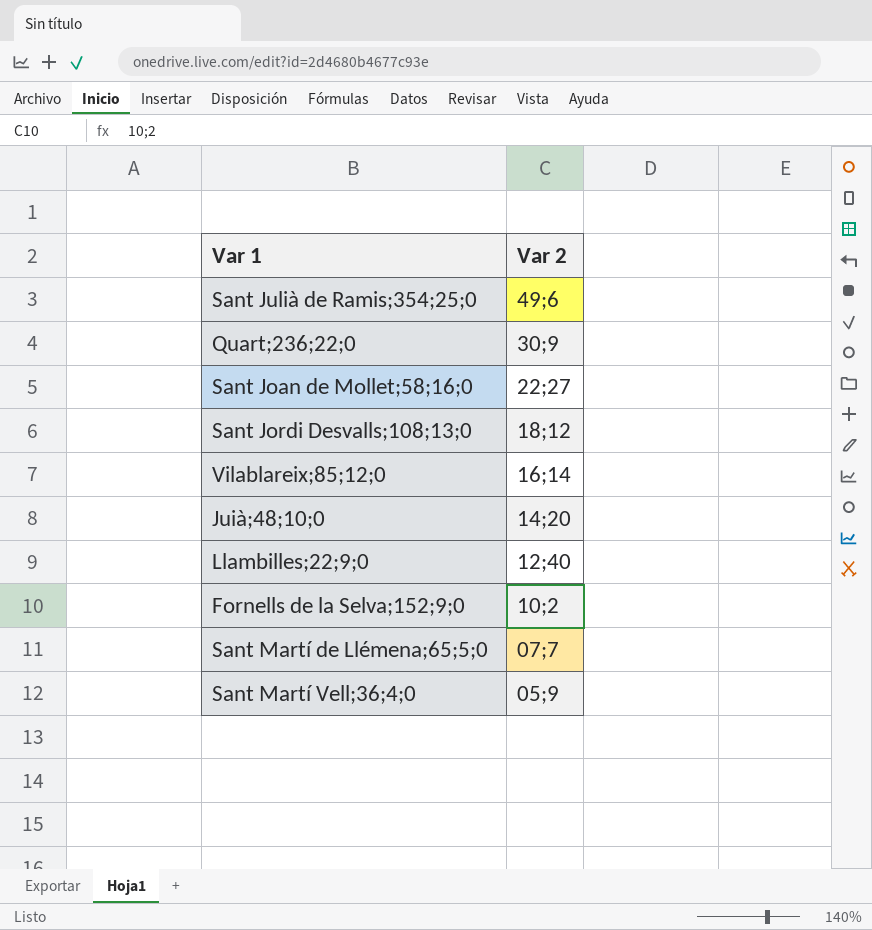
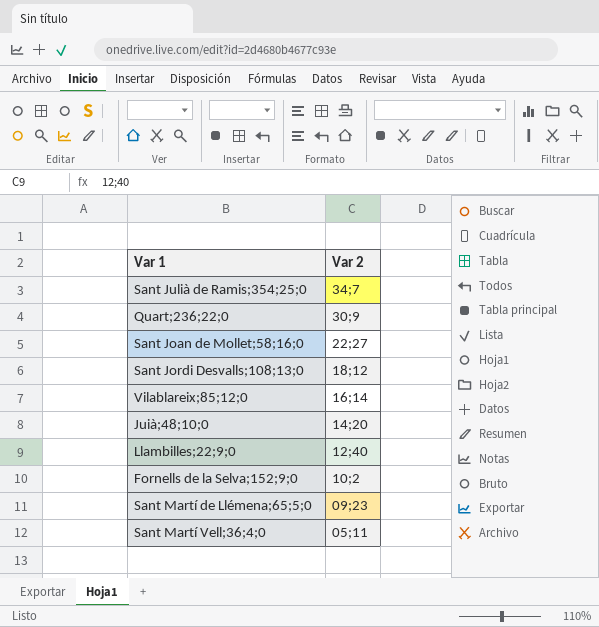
Sant Julià de Ramis;354;25;0 | Var 2: 49;6 -> 34;7
Sant Martí de Llémena;65;5;0 | Var 2: 07;7 -> 09;23
Sant Martí Vell;36;4;0 | Var 2: 05;9 -> 05;11

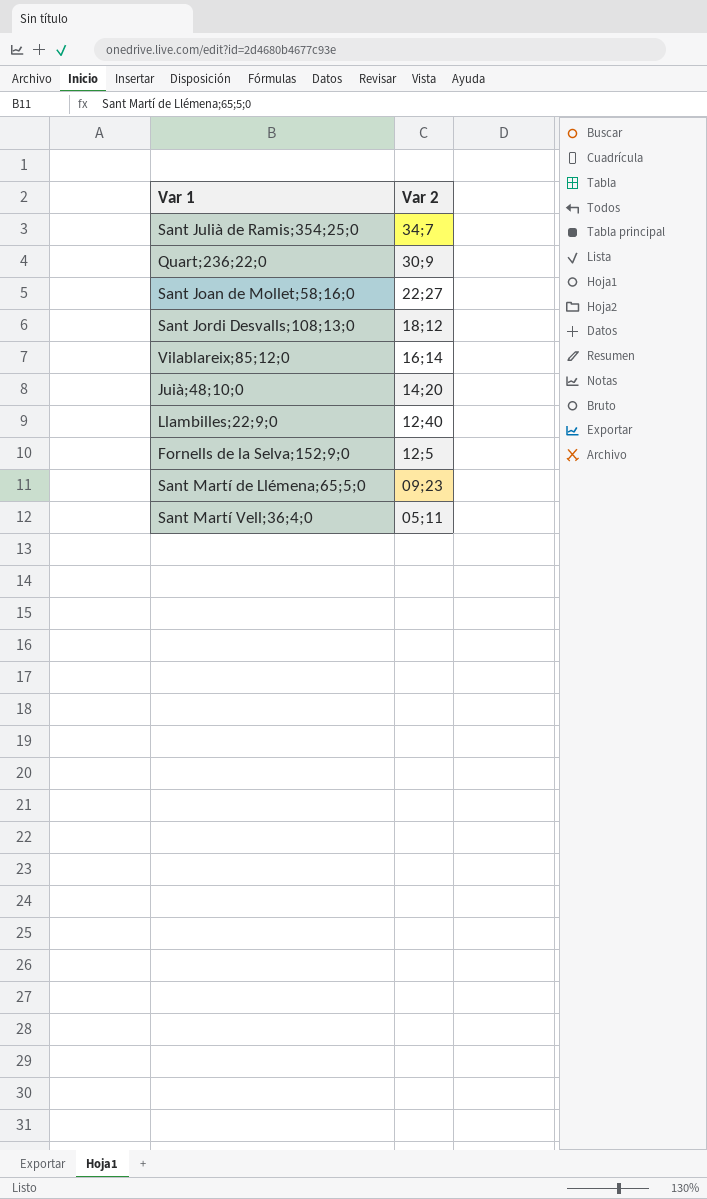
Fornells de la Selva;152;9;0 | Var 2: 10;2 -> 12;5

